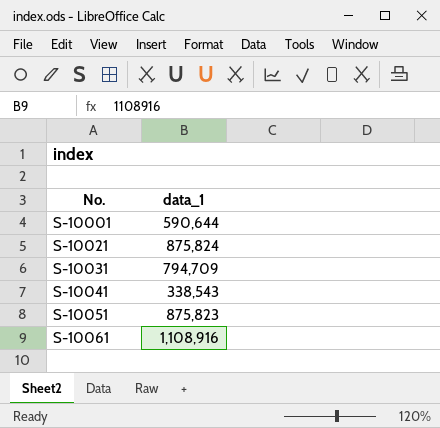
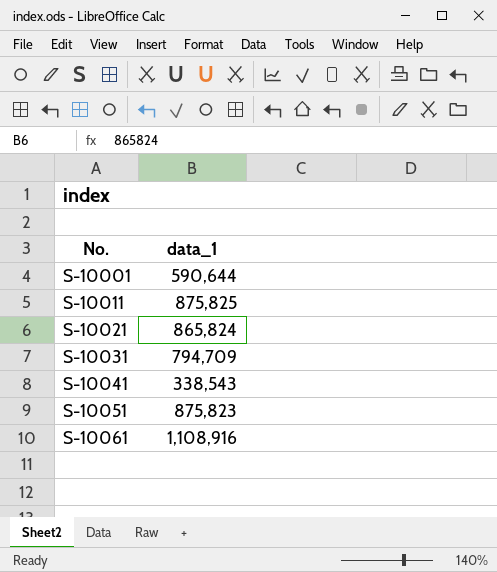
row S-10011: none -> 875,825
S-10021 | data_1: 875,824 -> 865,824

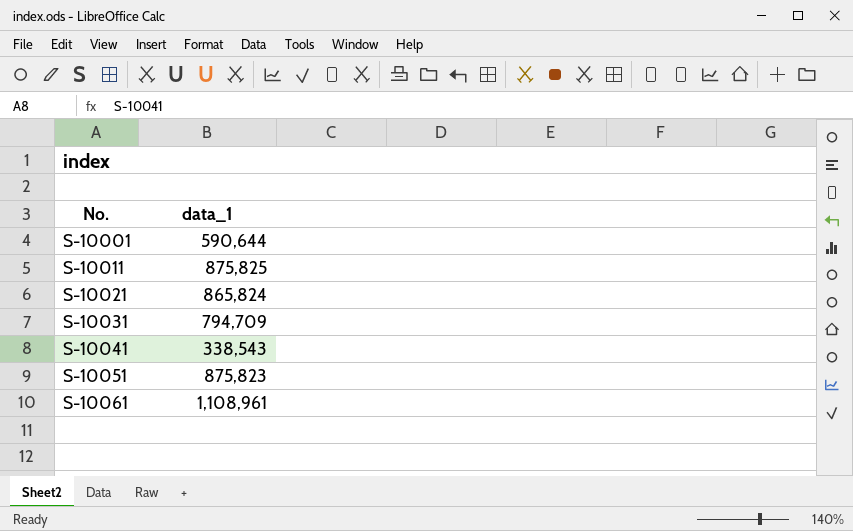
S-10061 | data_1: 1,108,916 -> 1,108,961

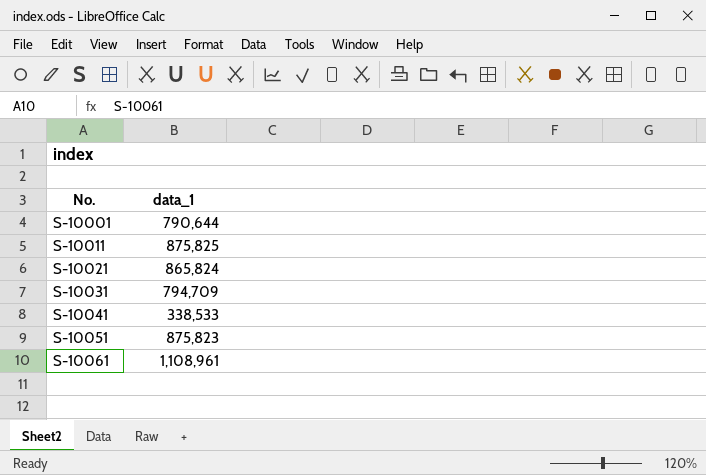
S-10001 | data_1: 590,644 -> 790,644
S-10041 | data_1: 338,543 -> 338,533

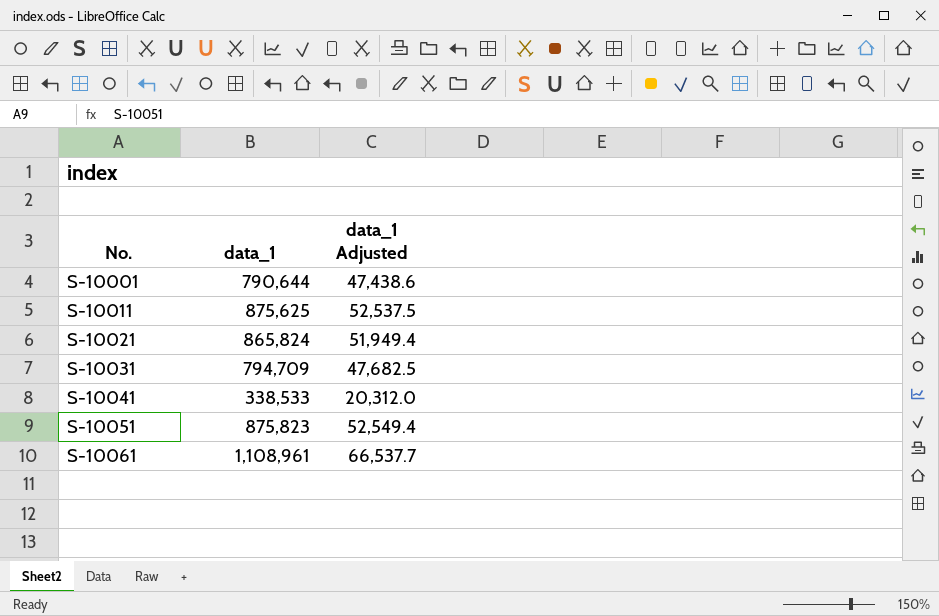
column data_1 Adjusted | formula: none -> [data_1] * 0.06
S-10011 | data_1: 875,825 -> 875,625

